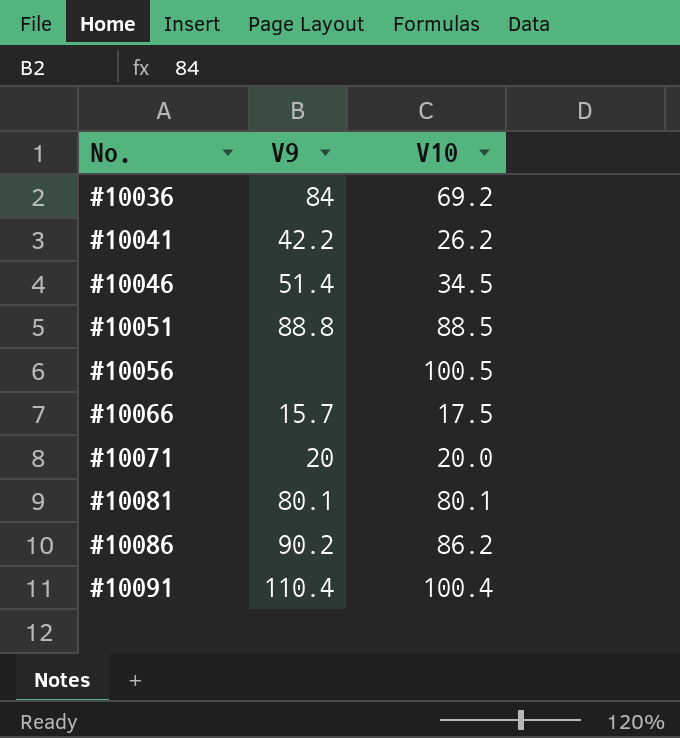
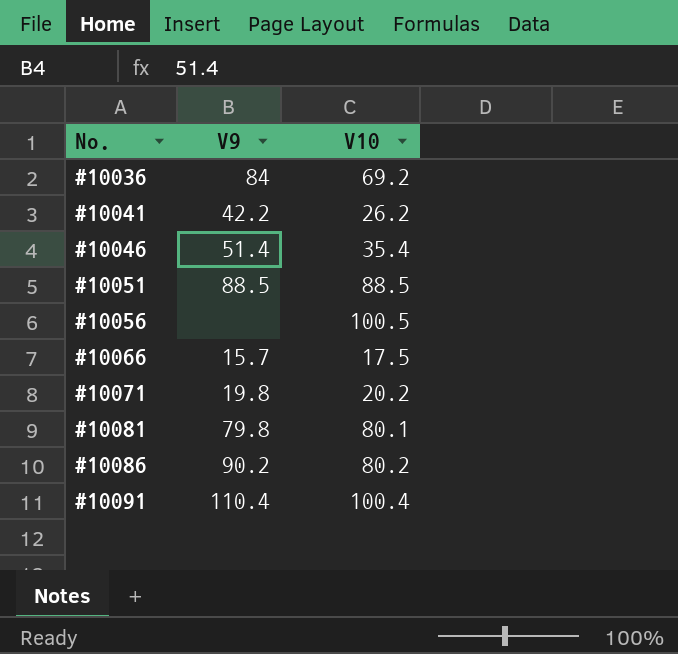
#10046 | V10: 34.5 -> 35.4
#10051 | V9: 88.8 -> 88.5
#10071 | V9: 20 -> 19.8
#10071 | V10: 20.0 -> 20.2
#10081 | V9: 80.1 -> 79.8
#10086 | V10: 86.2 -> 80.2

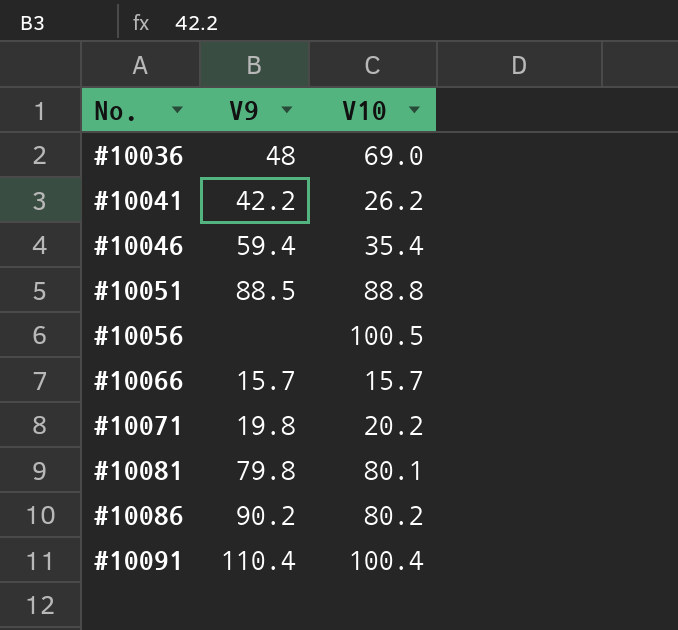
#10036 | V9: 84 -> 48
#10036 | V10: 69.2 -> 69.0
#10046 | V9: 51.4 -> 59.4
#10051 | V10: 88.5 -> 88.8
#10066 | V10: 17.5 -> 15.7

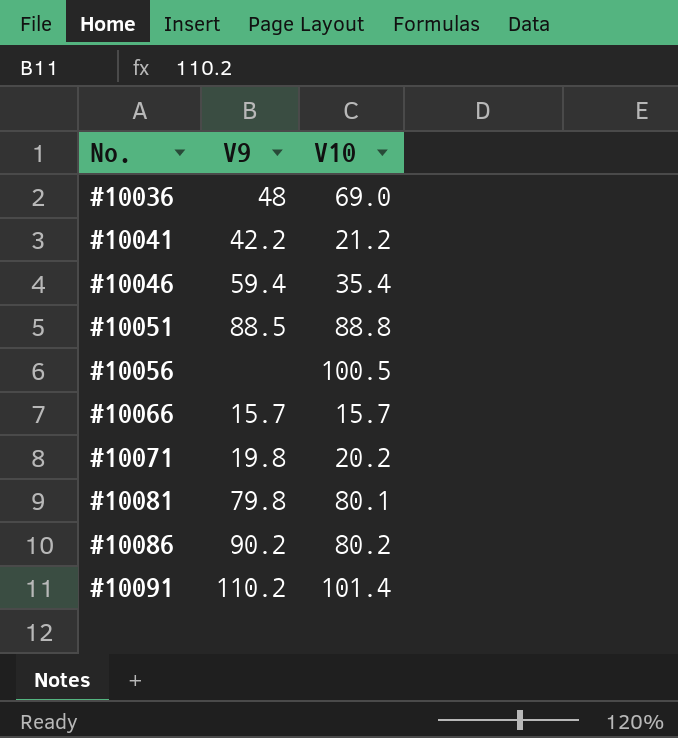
#10041 | V10: 26.2 -> 21.2
#10091 | V9: 110.4 -> 110.2
#10091 | V10: 100.4 -> 101.4

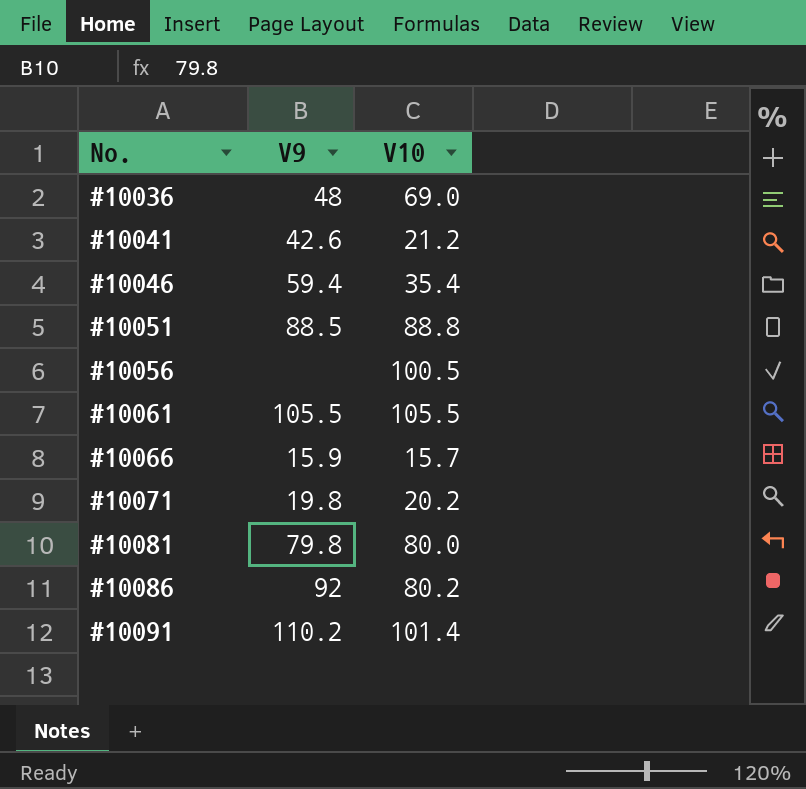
#10041 | V9: 42.2 -> 42.6
row #10061: none -> 105.5 | 105.5
#10066 | V9: 15.7 -> 15.9
#10081 | V10: 80.1 -> 80.0
#10086 | V9: 90.2 -> 92

